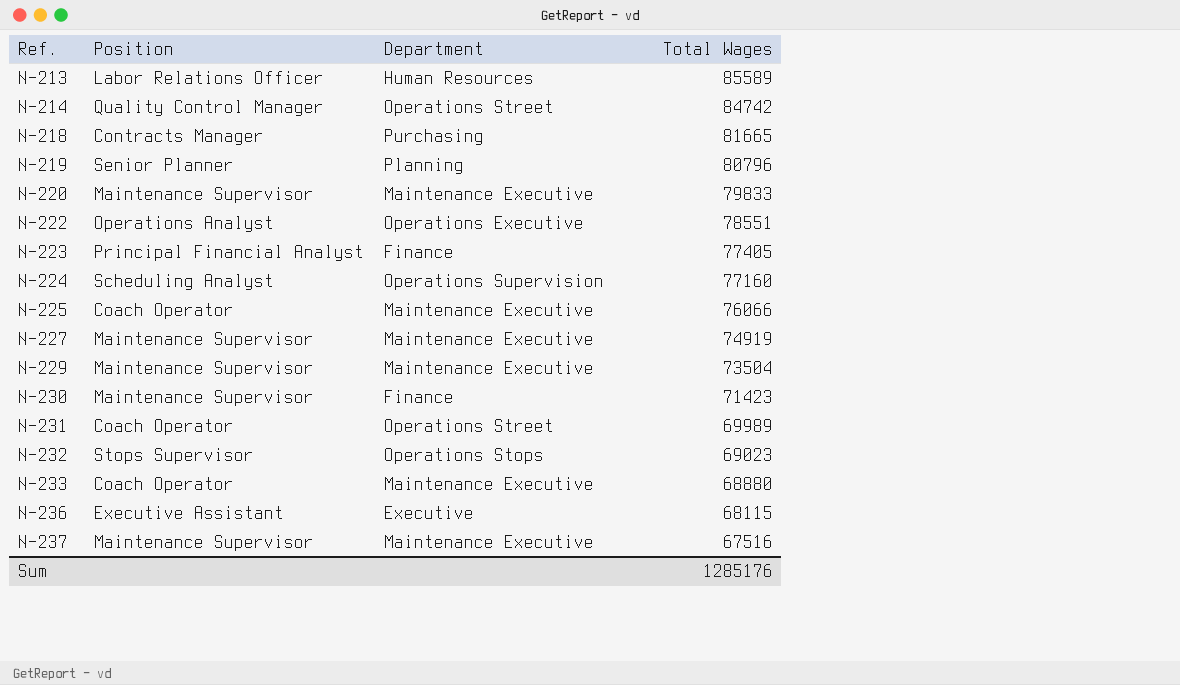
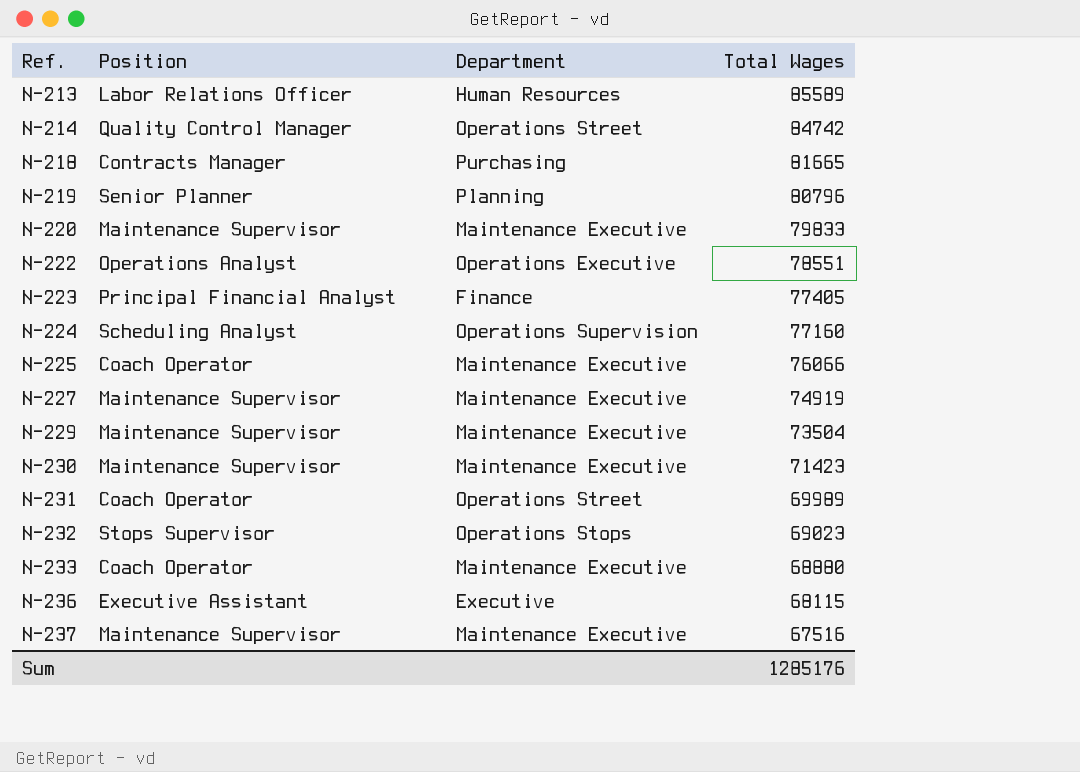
N-230 | Department: Finance -> Maintenance Executive

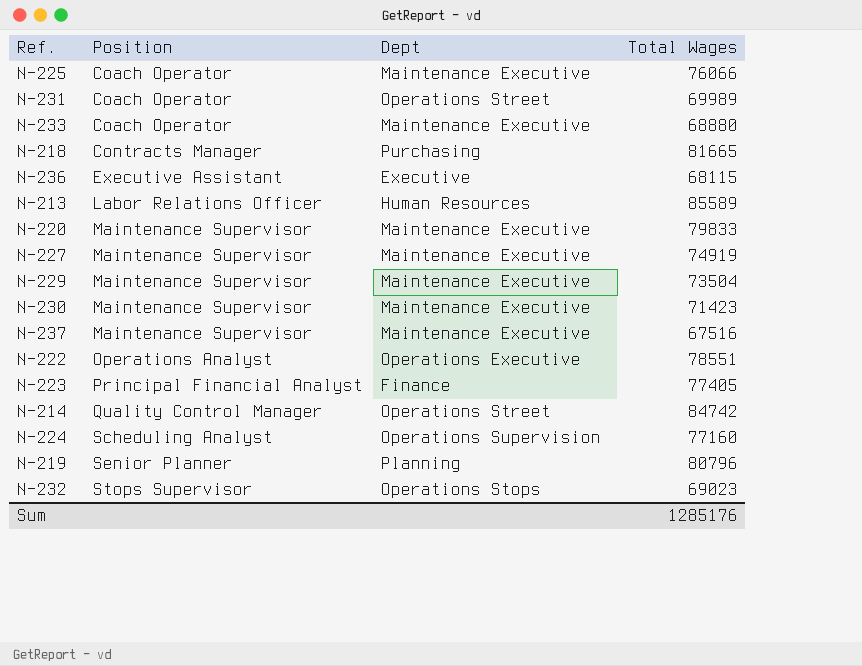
row order: Ref. ascending -> Position ascending
column name: Department -> Dept

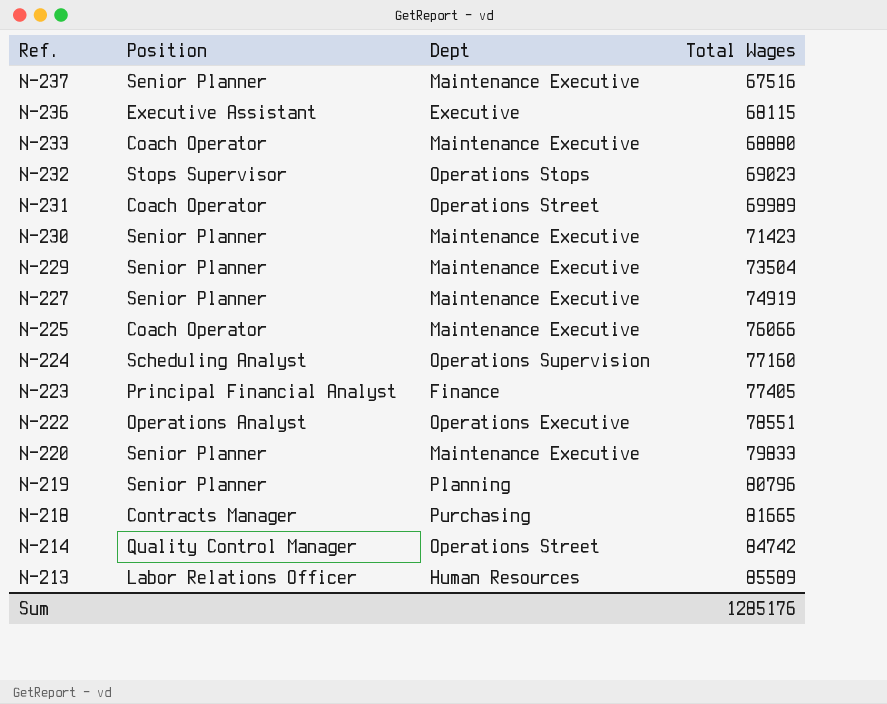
row order: Position ascending -> Ref. descending
N-237 | Position: Maintenance Supervisor -> Senior Planner
N-230 | Position: Maintenance Supervisor -> Senior Planner
N-229 | Position: Maintenance Supervisor -> Senior Planner
N-227 | Position: Maintenance Supervisor -> Senior Planner
N-220 | Position: Maintenance Supervisor -> Senior Planner

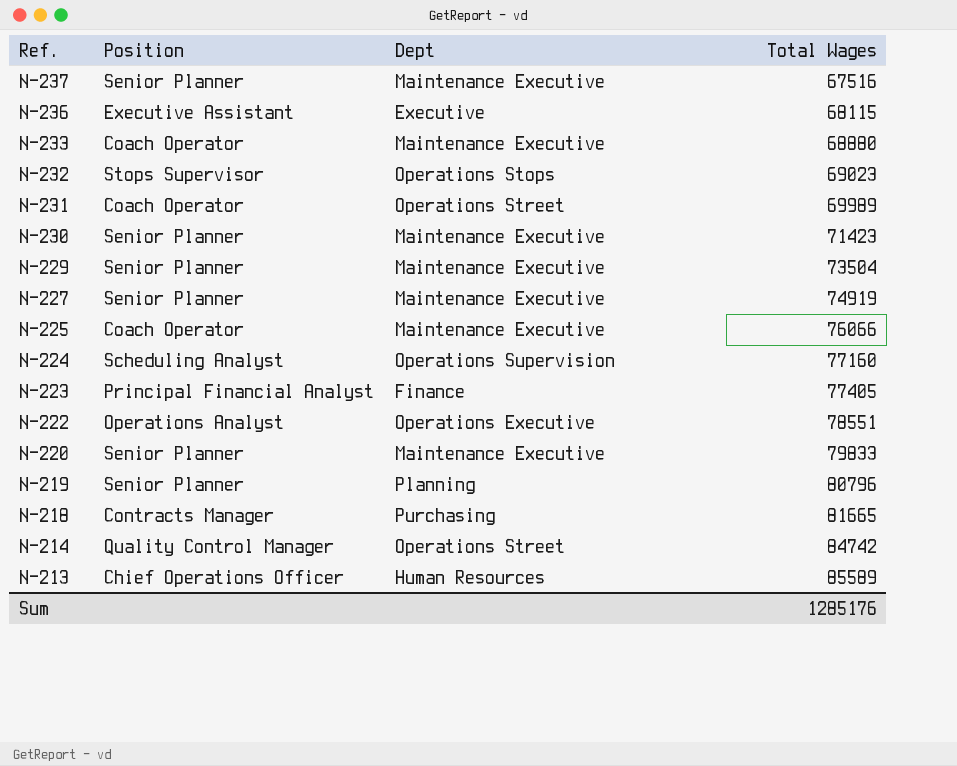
N-213 | Position: Labor Relations Officer -> Chief Operations Officer

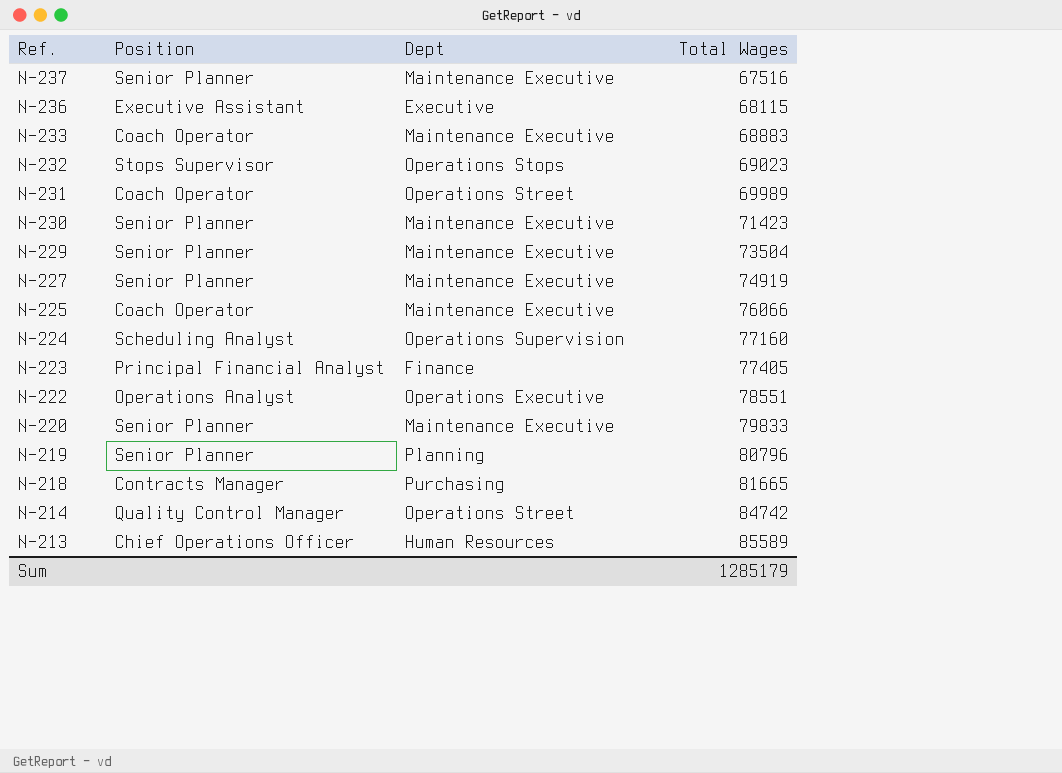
N-233 | Total Wages: 68880 -> 68883
Sum | Total Wages: 1285176 -> 1285179

